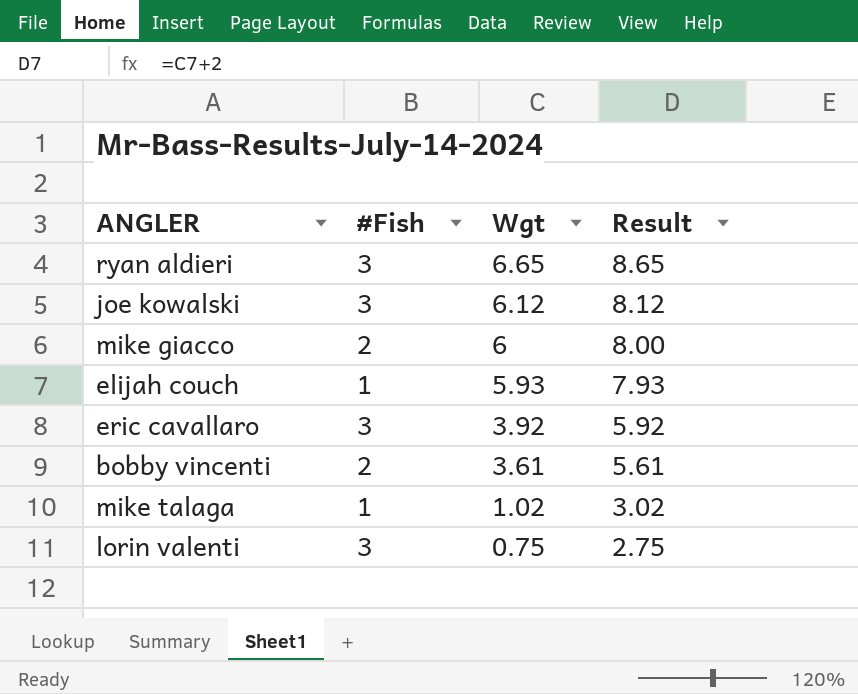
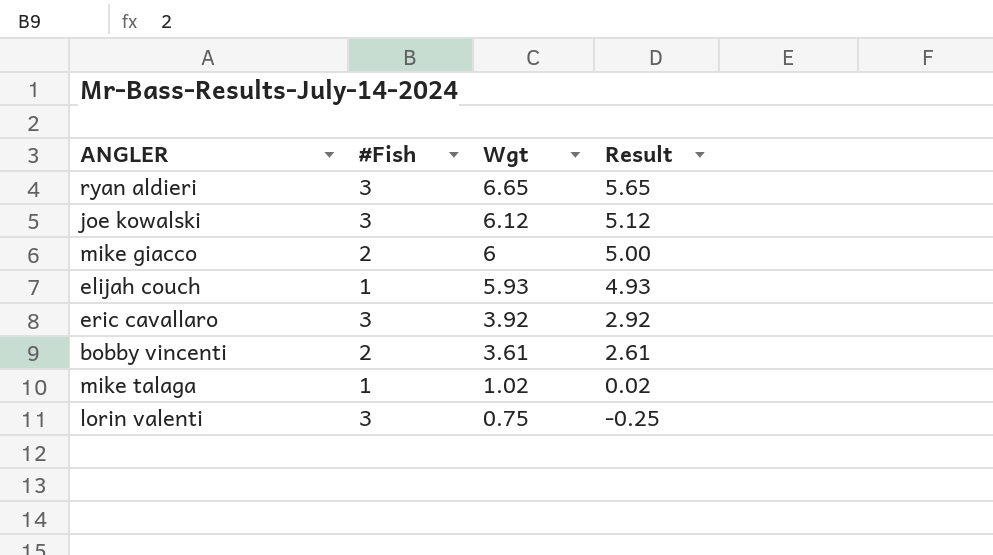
column Result | formula: [Wgt] + 2 -> [Wgt] - 1

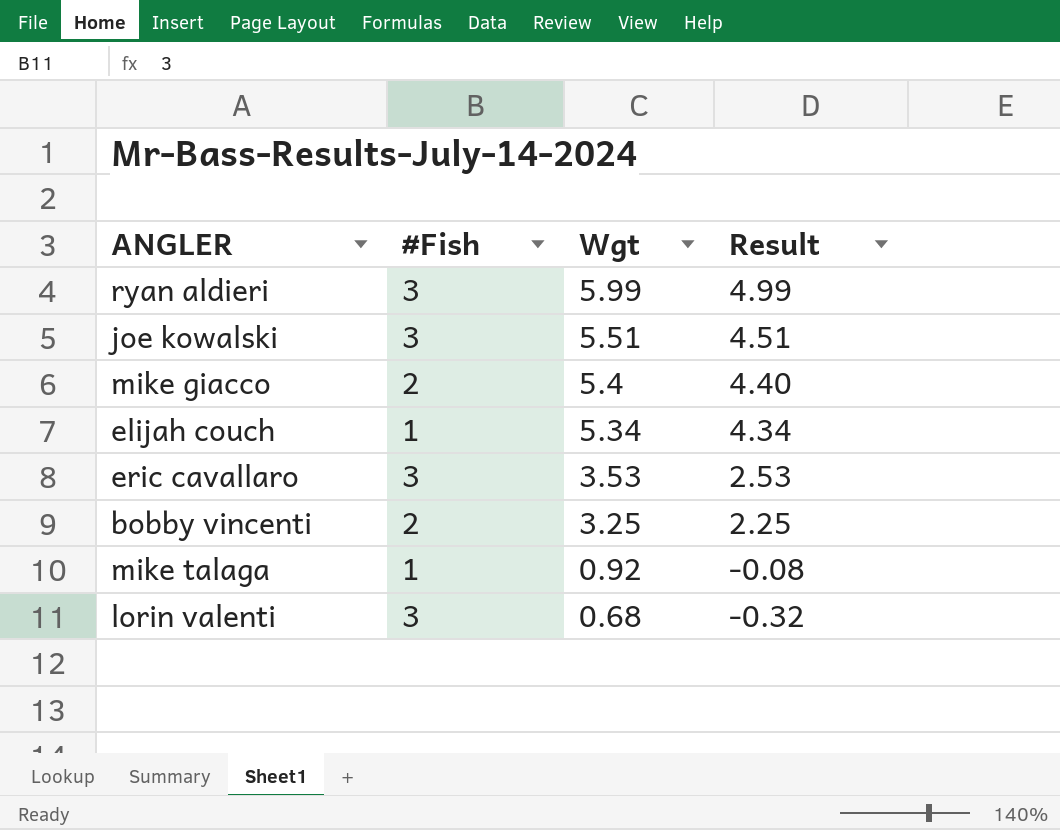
ryan aldieri | Wgt: 6.65 -> 5.99
ryan aldieri | Result: 5.65 -> 4.99
joe kowalski | Wgt: 6.12 -> 5.51
joe kowalski | Result: 5.12 -> 4.51
mike giacco | Wgt: 6 -> 5.4
mike giacco | Result: 5.00 -> 4.40
elijah couch | Wgt: 5.93 -> 5.34
elijah couch | Result: 4.93 -> 4.34
eric cavallaro | Wgt: 3.92 -> 3.53
eric cavallaro | Result: 2.92 -> 2.53
bobby vincenti | Wgt: 3.61 -> 3.25
bobby vincenti | Result: 2.61 -> 2.25
mike talaga | Wgt: 1.02 -> 0.92
mike talaga | Result: 0.02 -> -0.08
lorin valenti | Wgt: 0.75 -> 0.68
lorin valenti | Result: -0.25 -> -0.32

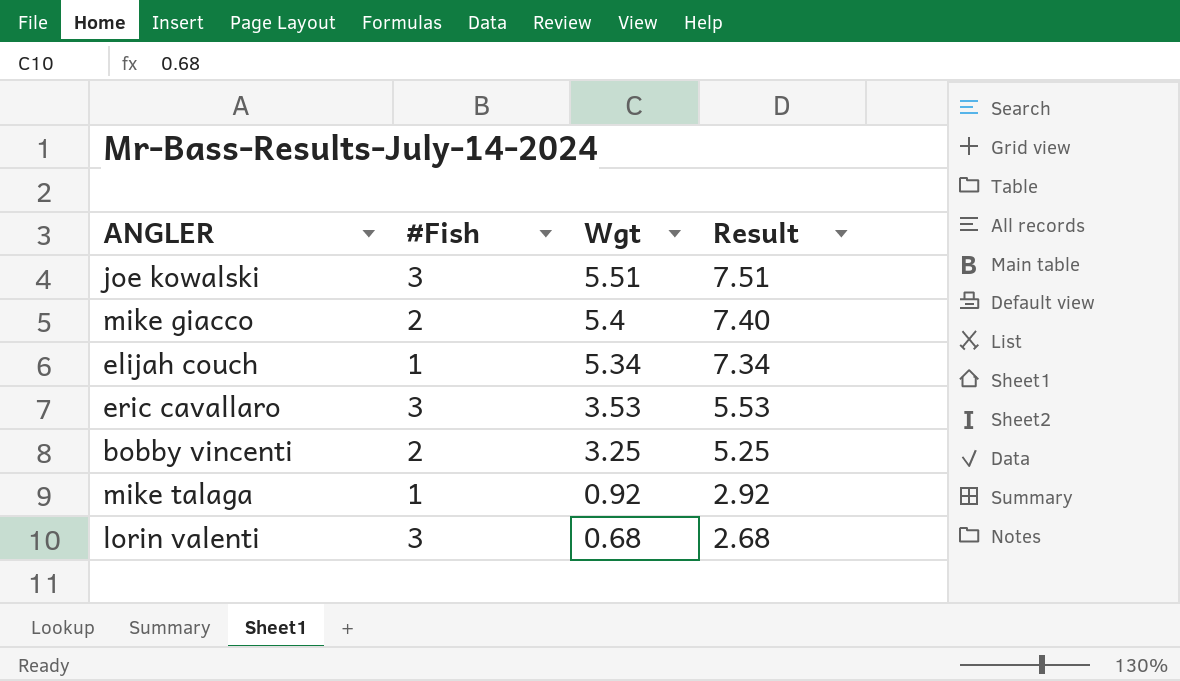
column Result | formula: [Wgt] - 1 -> [Wgt] + 2
row ryan aldieri: 3 | 5.99 | 4.99 -> none

